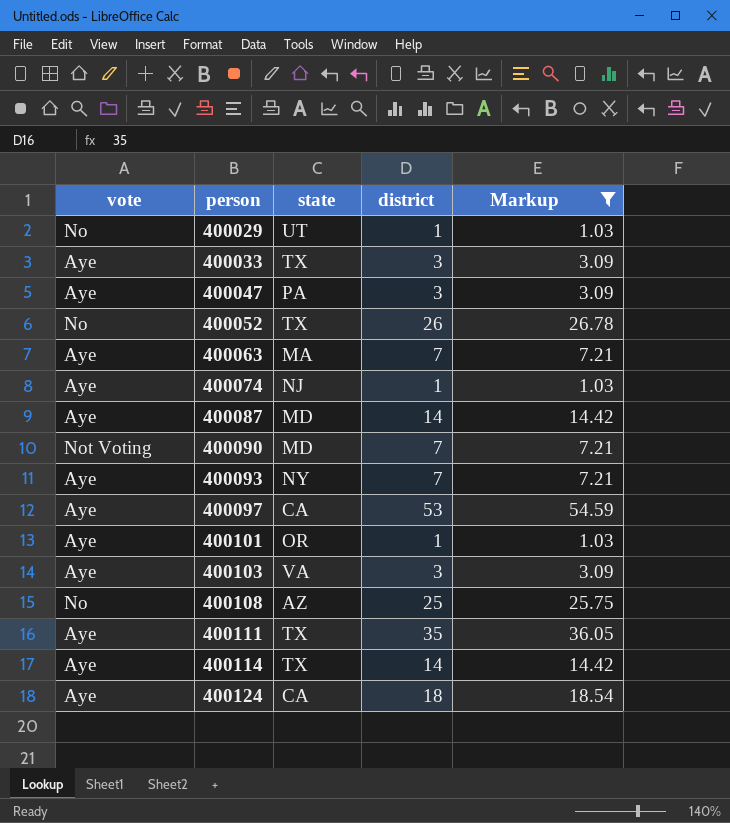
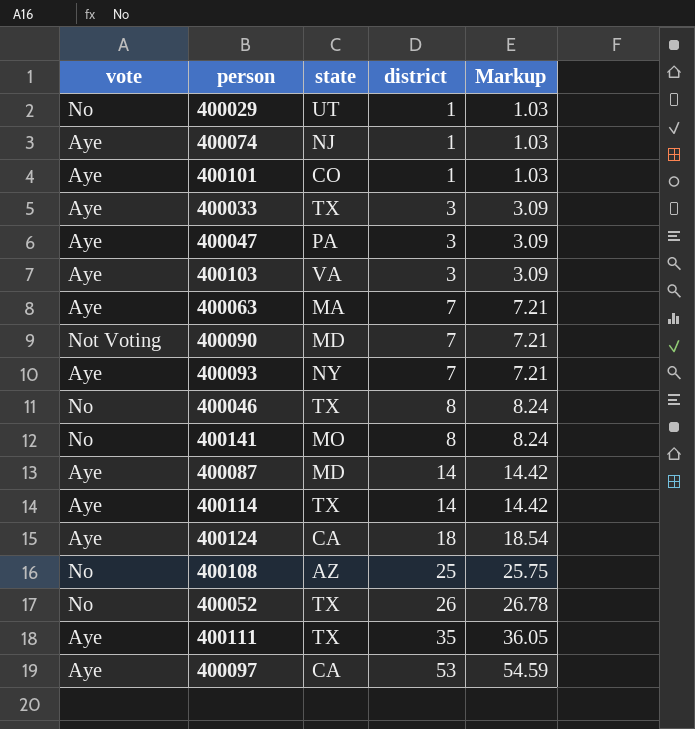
filter: Markup != 8.24 -> none
row order: person ascending -> district ascending
400101 | state: OR -> CO

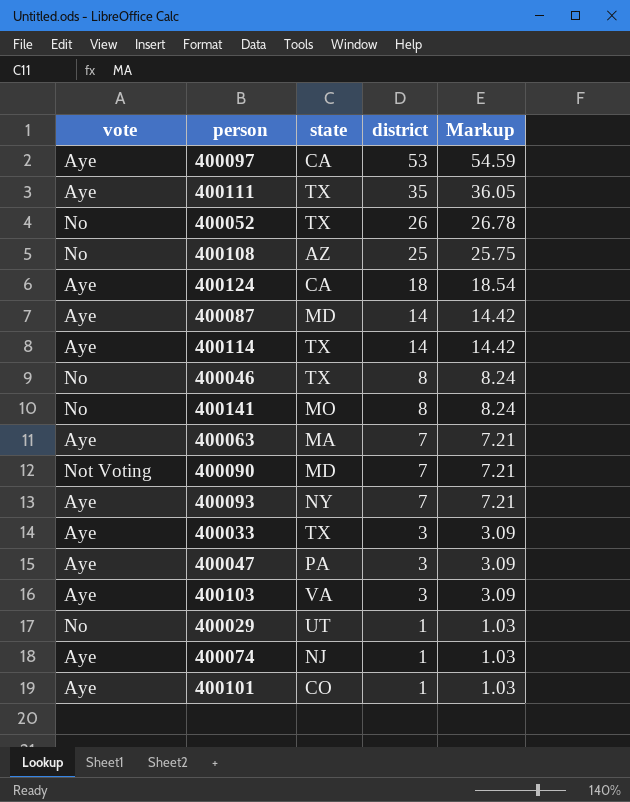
row order: district ascending -> district descending

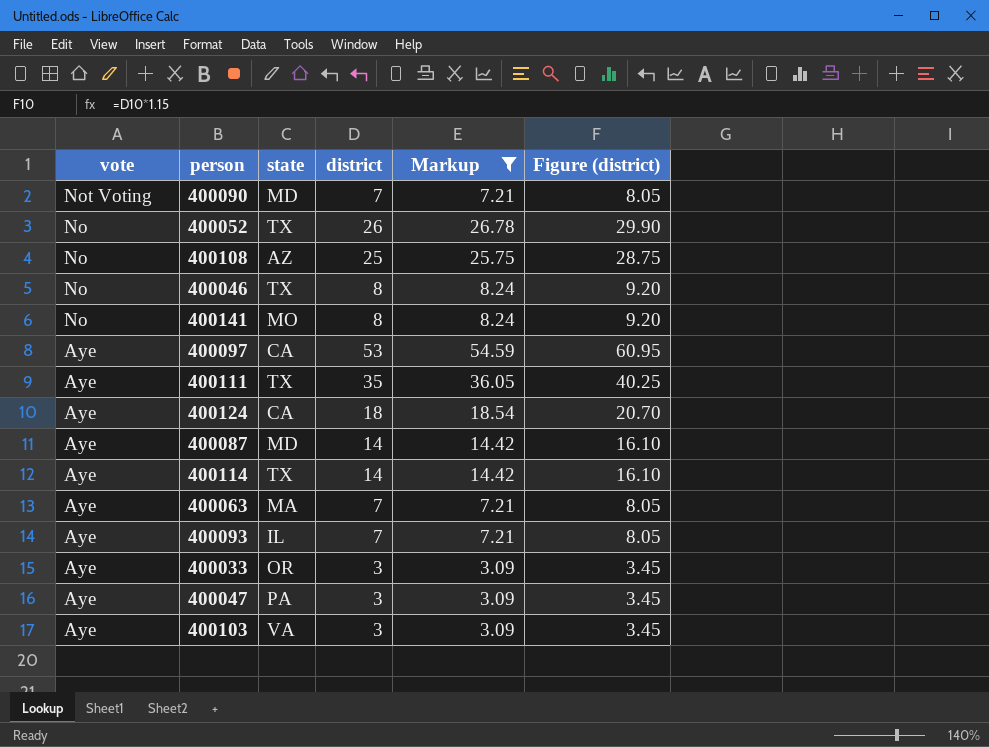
filter: none -> Markup != 1.03
row order: district descending -> vote descending
column Figure (district) | formula: none -> [district] * 1.15
400093 | state: NY -> IL
400033 | state: TX -> OR

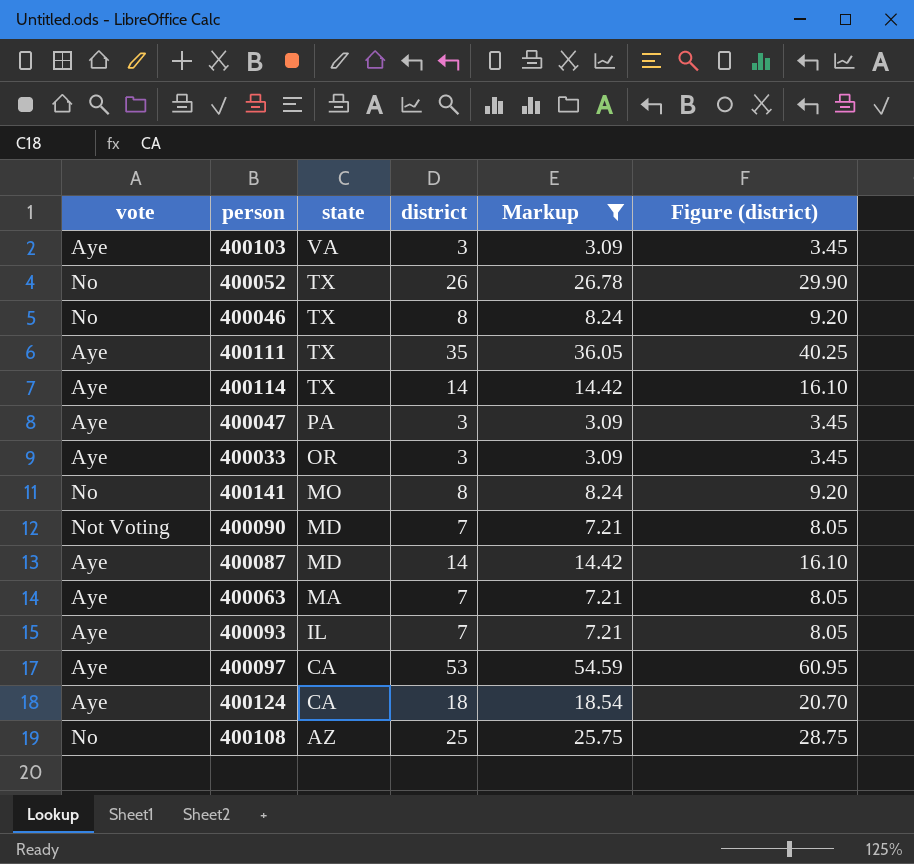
row order: vote descending -> state descending

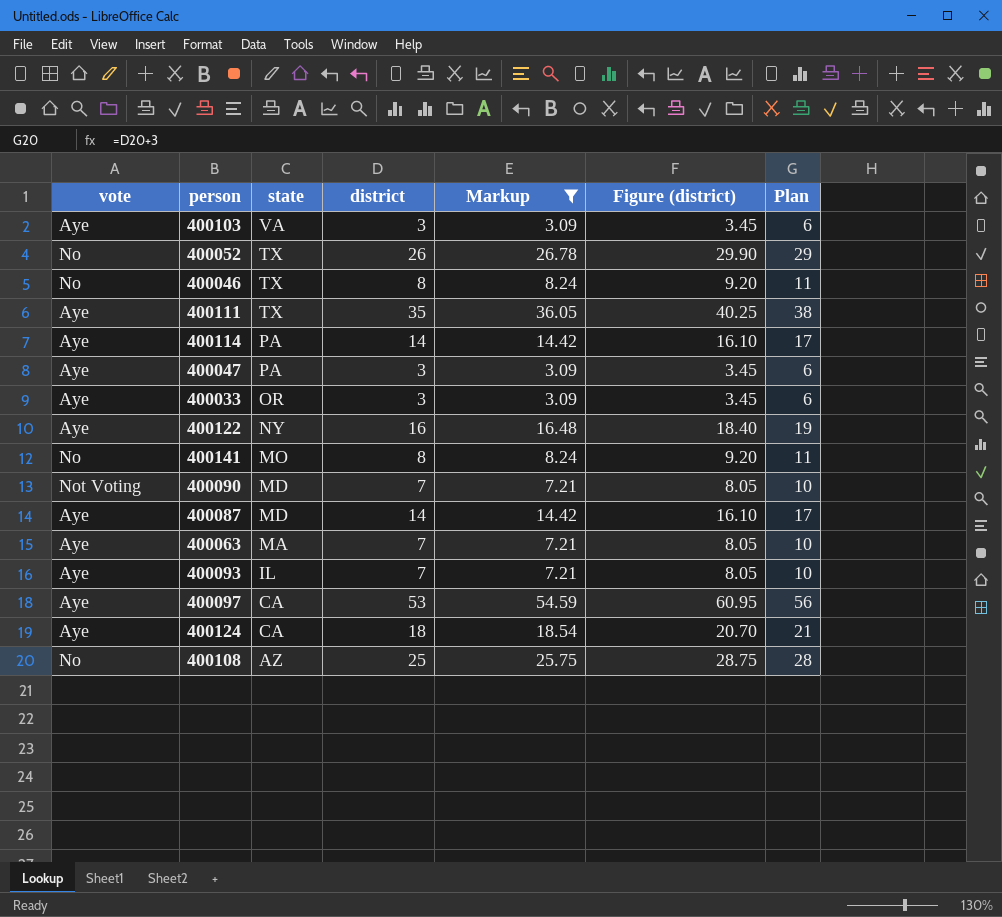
column Plan | formula: none -> [district] + 3
400114 | state: TX -> PA
row 400122: none -> Aye | NY | 16 | 16.48 | 18.40 | 19

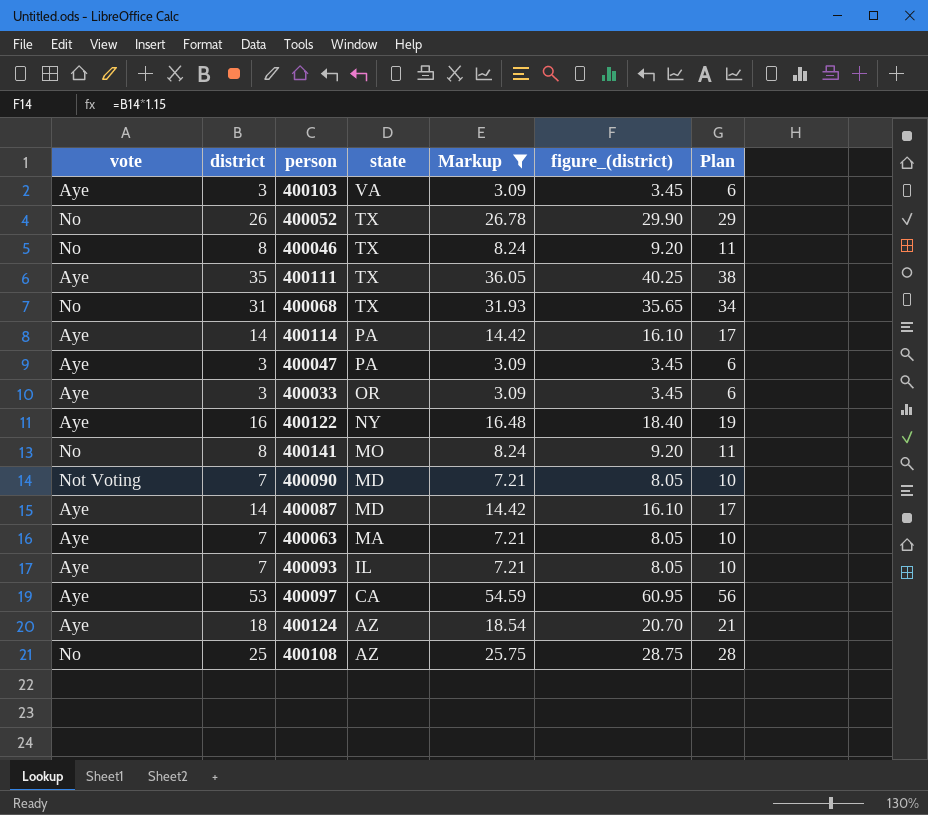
column district | position: 4 -> 2
column name: Figure (district) -> figure_(district)
row 400068: none -> No | 31 | TX | 31.93 | 35.65 | 34
400124 | state: CA -> AZ

